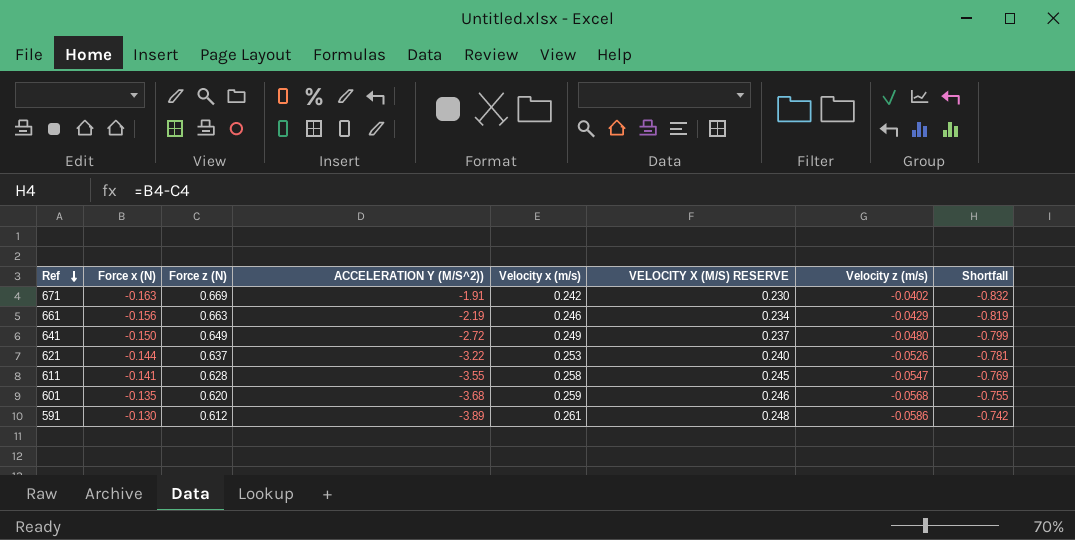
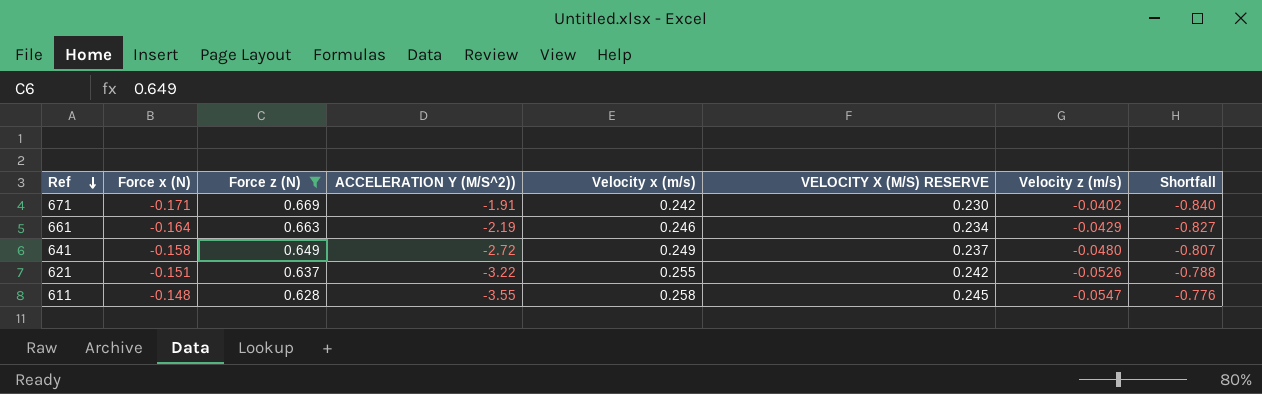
filter: none -> Force z (N) >= 0.628
671 | Force x (N): -0.163 -> -0.171
671 | Shortfall: -0.832 -> -0.840
661 | Force x (N): -0.156 -> -0.164
661 | Shortfall: -0.819 -> -0.827
641 | Force x (N): -0.150 -> -0.158
641 | Shortfall: -0.799 -> -0.807
621 | Force x (N): -0.144 -> -0.151
621 | Velocity x (m/s): 0.253 -> 0.255
621 | VELOCITY X (M/S) RESERVE: 0.240 -> 0.242
621 | Shortfall: -0.781 -> -0.788
611 | Force x (N): -0.141 -> -0.148
611 | Shortfall: -0.769 -> -0.776

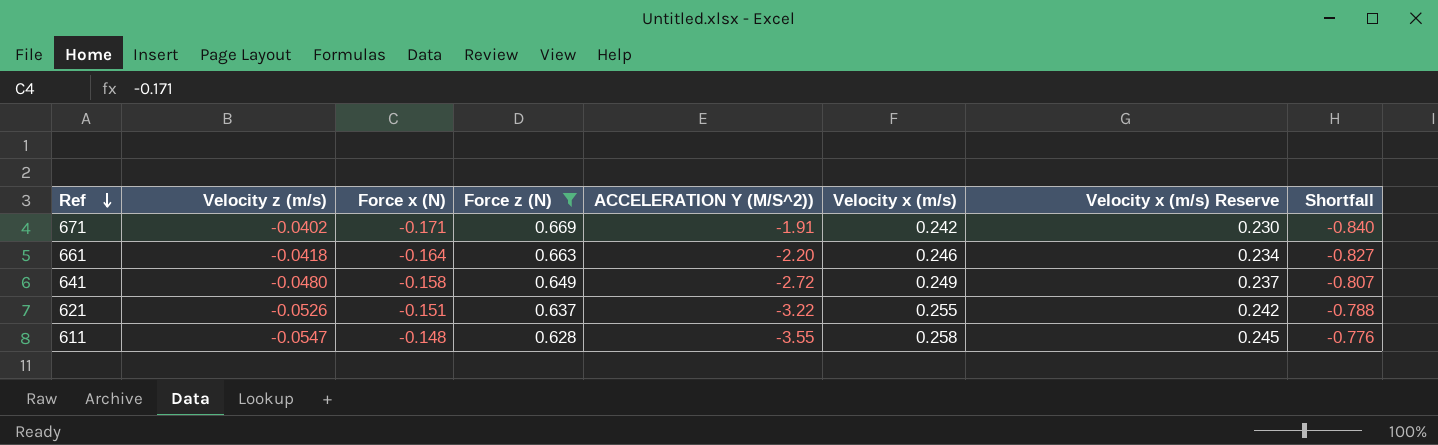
column Velocity z (m/s) | position: 7 -> 2
column name: VELOCITY X (M/S) RESERVE -> Velocity x (m/s) Reserve
661 | Velocity z (m/s): -0.0429 -> -0.0418
661 | ACCELERATION Y (M/S^2)): -2.19 -> -2.20

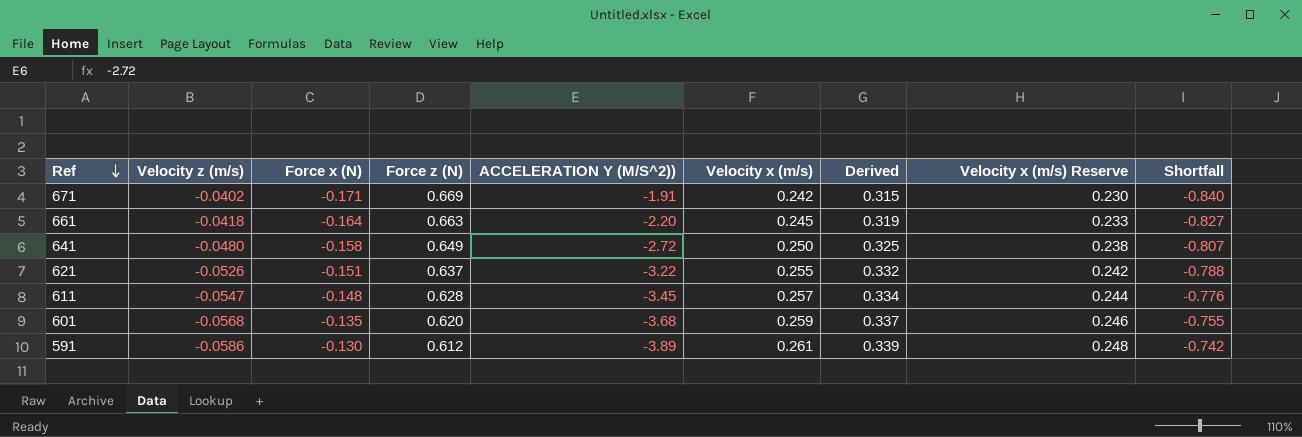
filter: Force z (N) >= 0.628 -> none
column Derived | formula: none -> [Velocity x (m/s)] * 1.3
661 | Velocity x (m/s): 0.246 -> 0.245
661 | Velocity x (m/s) Reserve: 0.234 -> 0.233
641 | Velocity x (m/s): 0.249 -> 0.250
641 | Velocity x (m/s) Reserve: 0.237 -> 0.238
611 | ACCELERATION Y (M/S^2)): -3.55 -> -3.45
611 | Velocity x (m/s): 0.258 -> 0.257
611 | Velocity x (m/s) Reserve: 0.245 -> 0.244

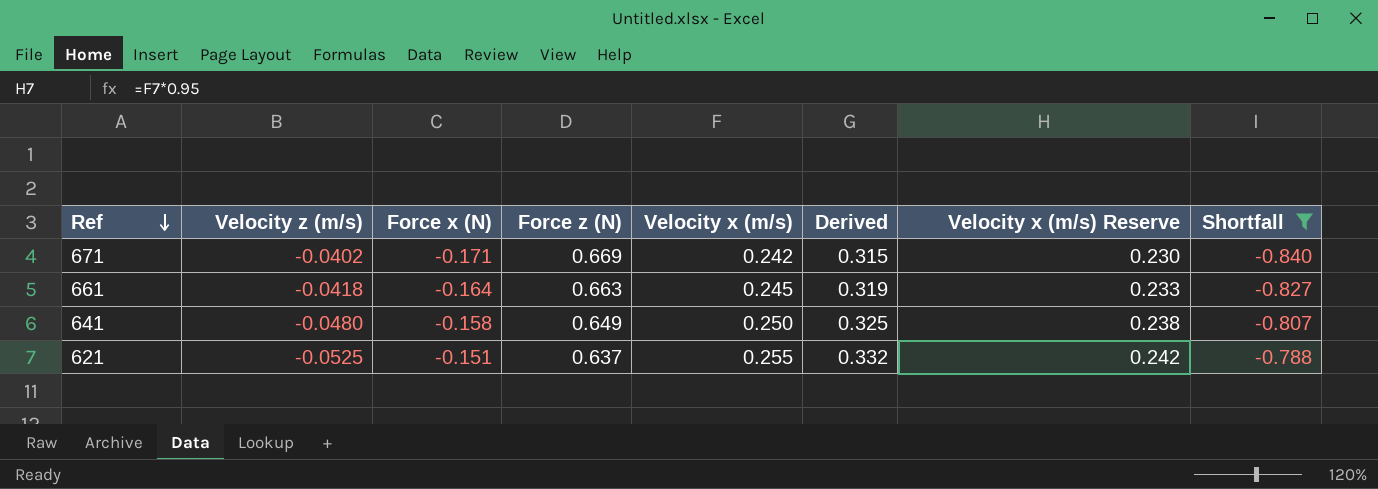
filter: none -> Shortfall <= -0.788
column ACCELERATION Y (M/S^2)) | position: 5 -> none
621 | Velocity z (m/s): -0.0526 -> -0.0525

